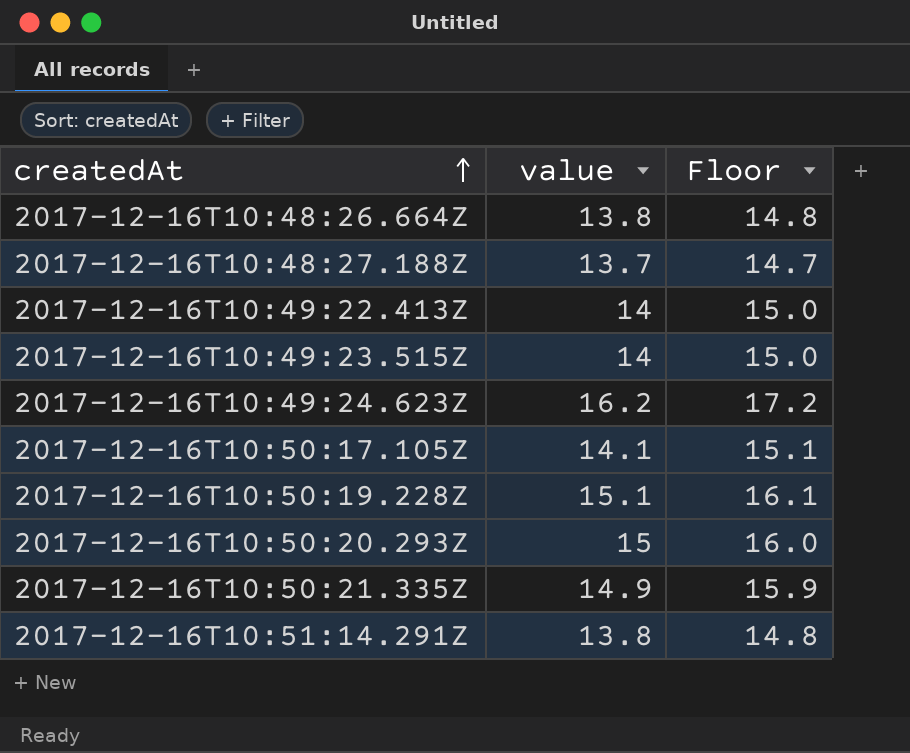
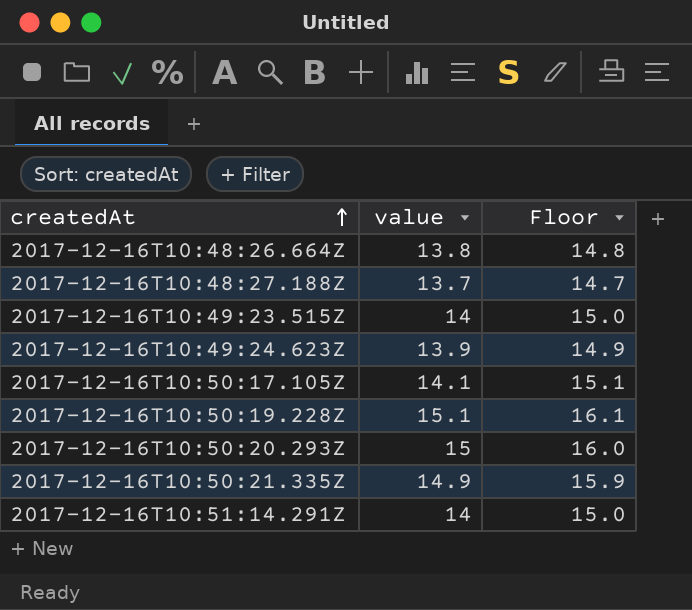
row 2017-12-16T10:49:22.413Z: 14 | 15.0 -> none
2017-12-16T10:49:24.623Z | value: 16.2 -> 13.9
2017-12-16T10:49:24.623Z | Floor: 17.2 -> 14.9
2017-12-16T10:51:14.291Z | value: 13.8 -> 14
2017-12-16T10:51:14.291Z | Floor: 14.8 -> 15.0

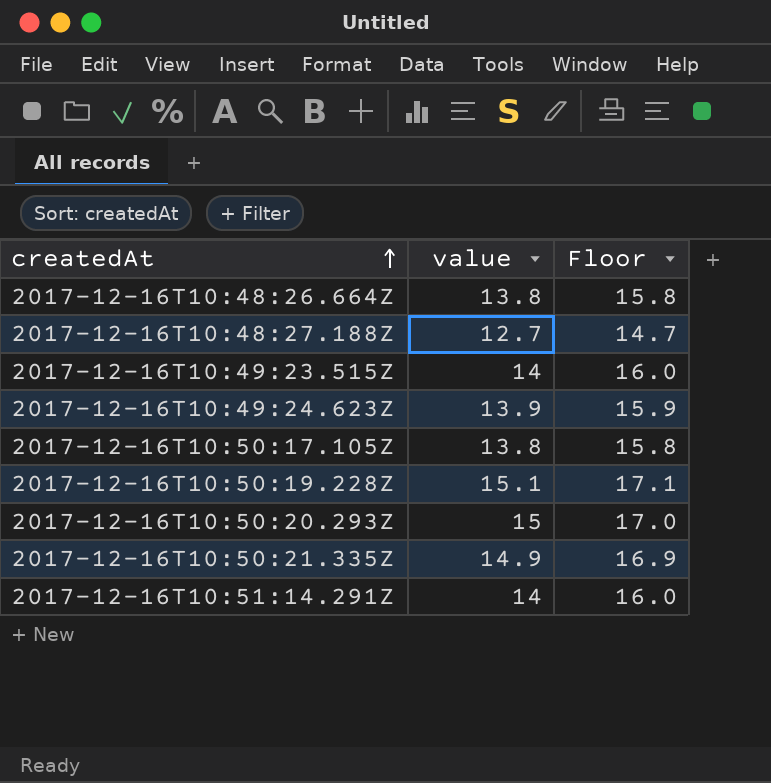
column Floor | formula: [value] + 1 -> [value] + 2
2017-12-16T10:48:27.188Z | value: 13.7 -> 12.7
2017-12-16T10:50:17.105Z | value: 14.1 -> 13.8

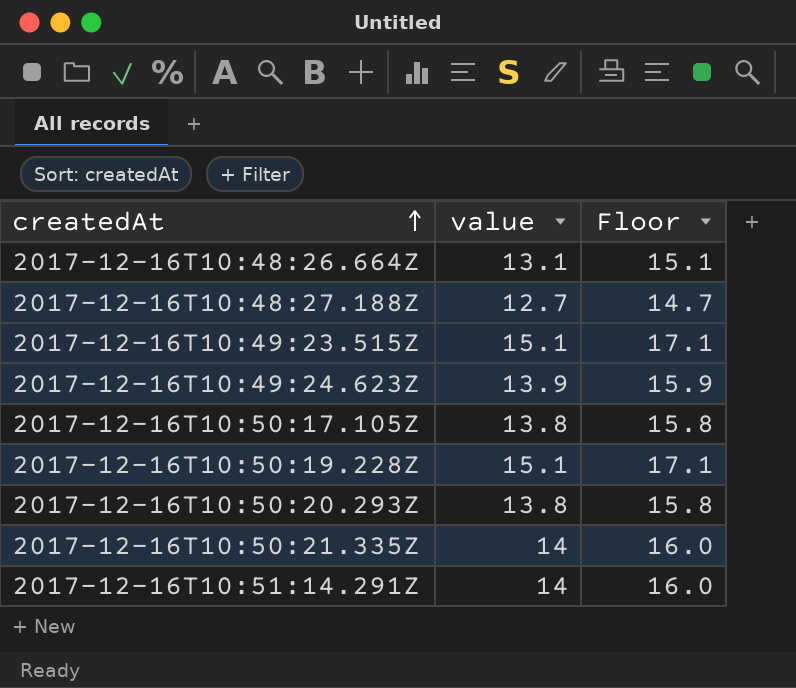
2017-12-16T10:48:26.664Z | value: 13.8 -> 13.1
2017-12-16T10:48:26.664Z | Floor: 15.8 -> 15.1
2017-12-16T10:49:23.515Z | value: 14 -> 15.1
2017-12-16T10:49:23.515Z | Floor: 16.0 -> 17.1
2017-12-16T10:50:20.293Z | value: 15 -> 13.8
2017-12-16T10:50:20.293Z | Floor: 17.0 -> 15.8
2017-12-16T10:50:21.335Z | value: 14.9 -> 14
2017-12-16T10:50:21.335Z | Floor: 16.9 -> 16.0

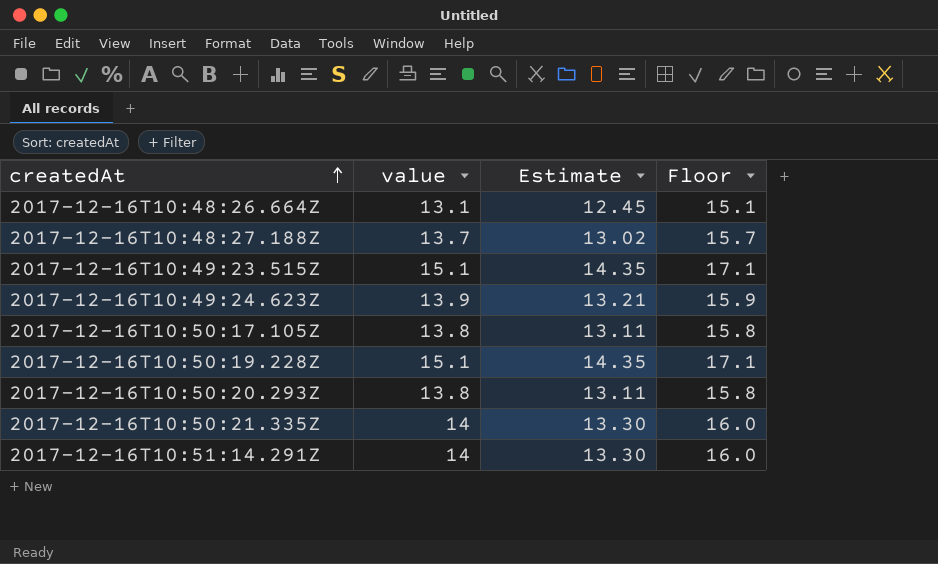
column Estimate | formula: none -> [value] * 0.95
2017-12-16T10:48:27.188Z | value: 12.7 -> 13.7
2017-12-16T10:48:27.188Z | Floor: 14.7 -> 15.7

